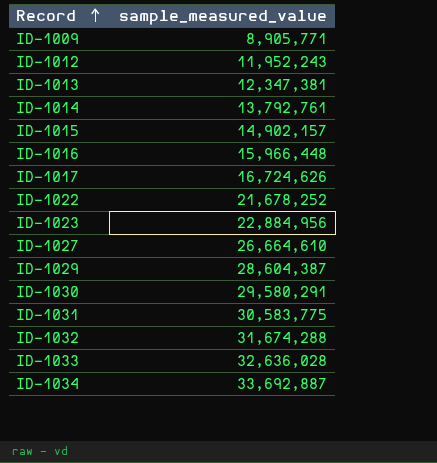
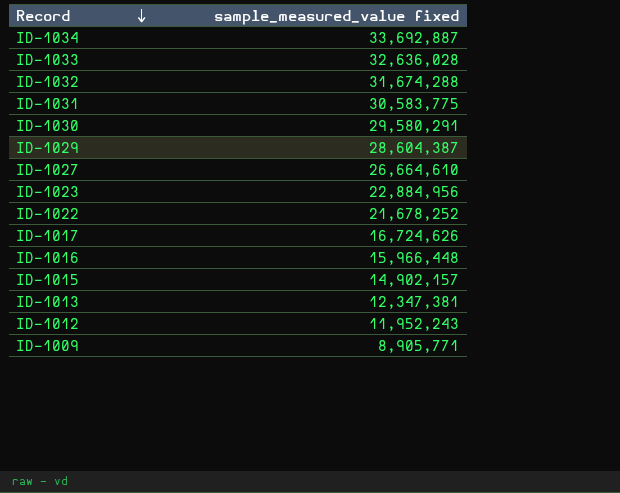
row order: Record ascending -> Record descending
column name: sample_measured_value -> sample_measured_value fixed
row ID-1014: 13,792,761 -> none

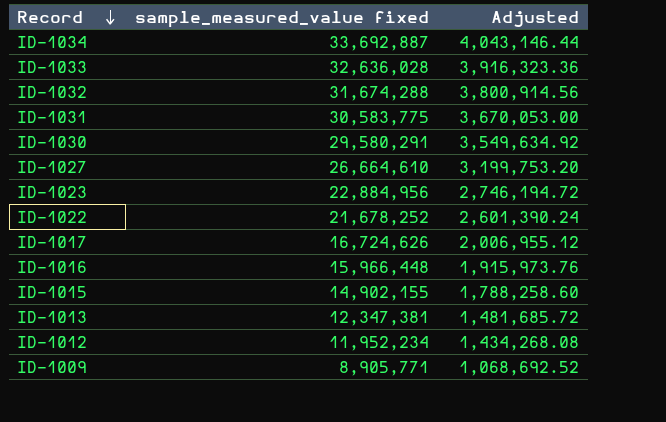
column Adjusted | formula: none -> [sample_measured_value fixed] * 0.12
row ID-1029: 28,604,387 -> none
ID-1015 | sample_measured_value fixed: 14,902,157 -> 14,902,155
ID-1012 | sample_measured_value fixed: 11,952,243 -> 11,952,234

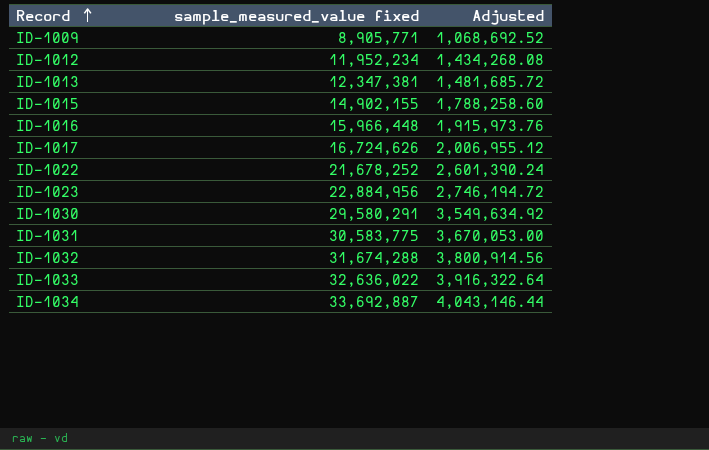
row order: Record descending -> Record ascending
row ID-1027: 26,664,610 | 3,199,753.20 -> none
ID-1033 | sample_measured_value fixed: 32,636,028 -> 32,636,022
ID-1033 | Adjusted: 3,916,323.36 -> 3,916,322.64

